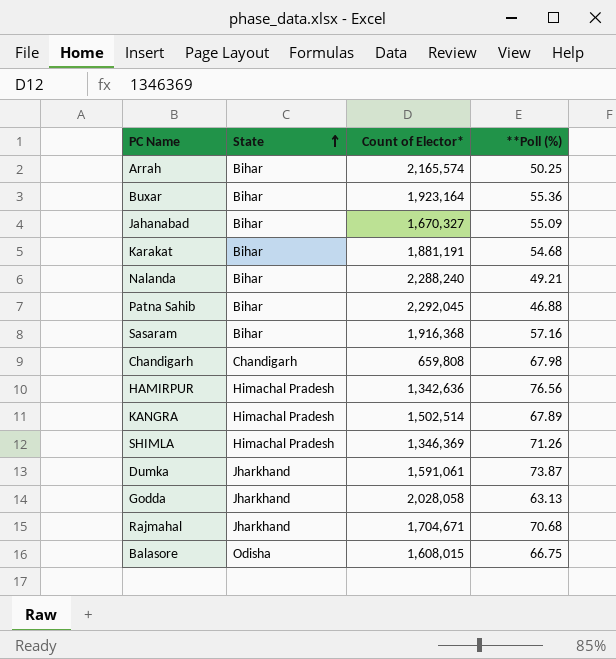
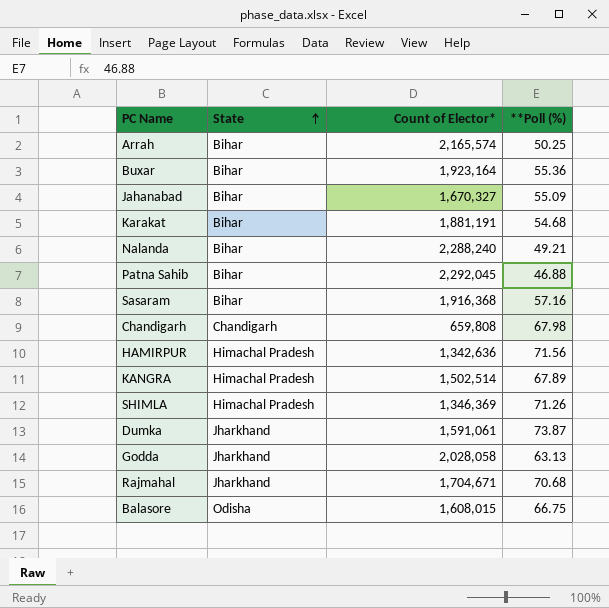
HAMIRPUR | **Poll (%): 76.56 -> 71.56

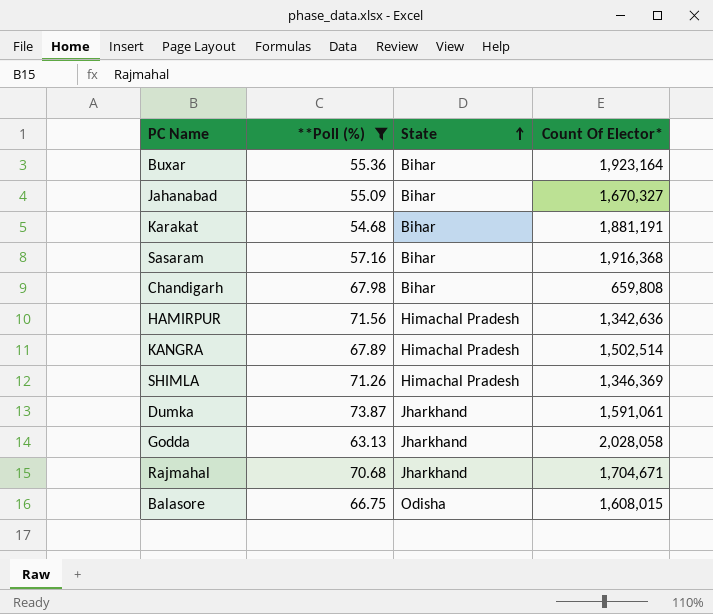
filter: none -> **Poll (%) >= 54.68
column **Poll (%) | position: 4 -> 2
column name: Count of Elector* -> Count Of Elector*
Chandigarh | State: Chandigarh -> Bihar

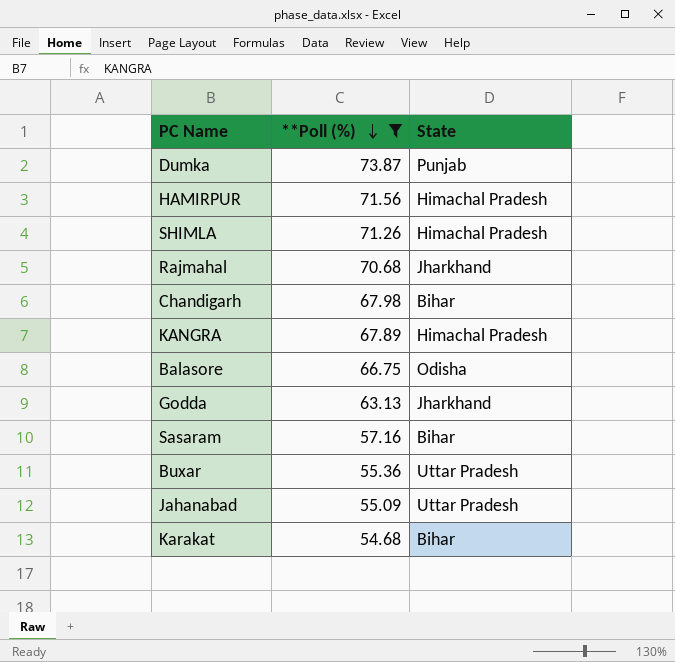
row order: State ascending -> **Poll (%) descending
column Count Of Elector* | position: 4 -> none
Dumka | State: Jharkhand -> Punjab
Buxar | State: Bihar -> Uttar Pradesh
Jahanabad | State: Bihar -> Uttar Pradesh

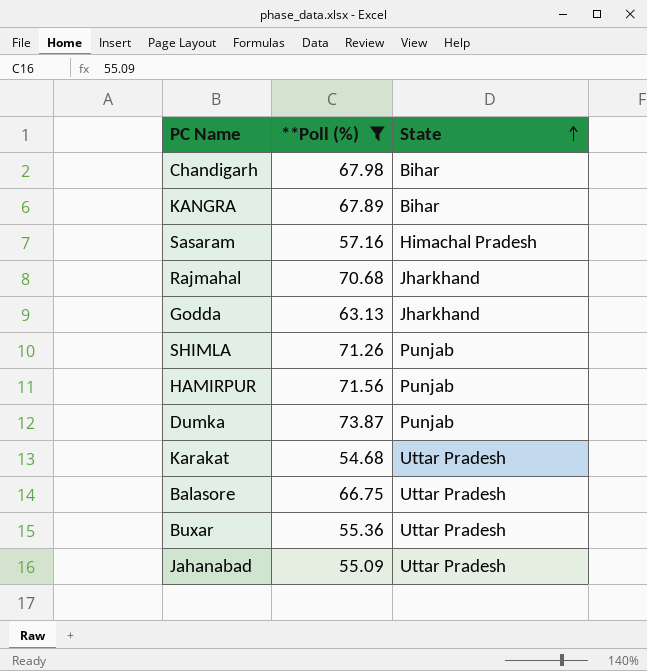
row order: **Poll (%) descending -> State ascending
KANGRA | State: Himachal Pradesh -> Bihar
Sasaram | State: Bihar -> Himachal Pradesh
SHIMLA | State: Himachal Pradesh -> Punjab
HAMIRPUR | State: Himachal Pradesh -> Punjab
Karakat | State: Bihar -> Uttar Pradesh
Balasore | State: Odisha -> Uttar Pradesh

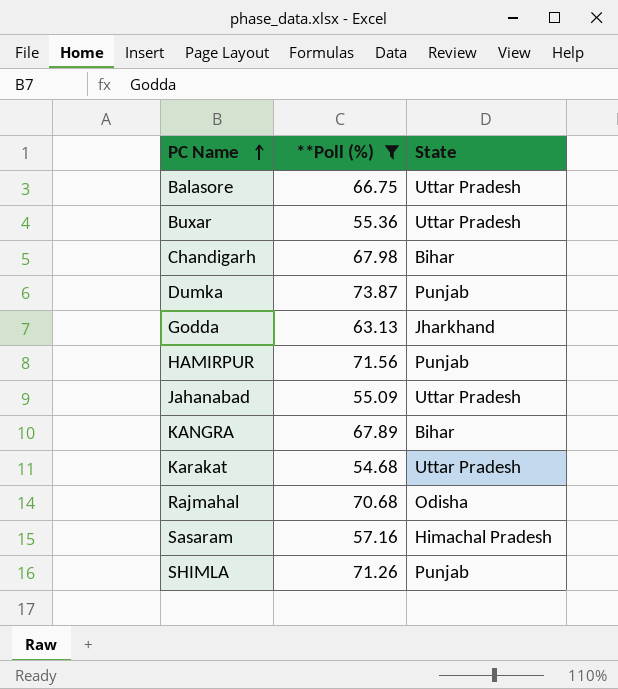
row order: State ascending -> PC Name ascending
Rajmahal | State: Jharkhand -> Odisha

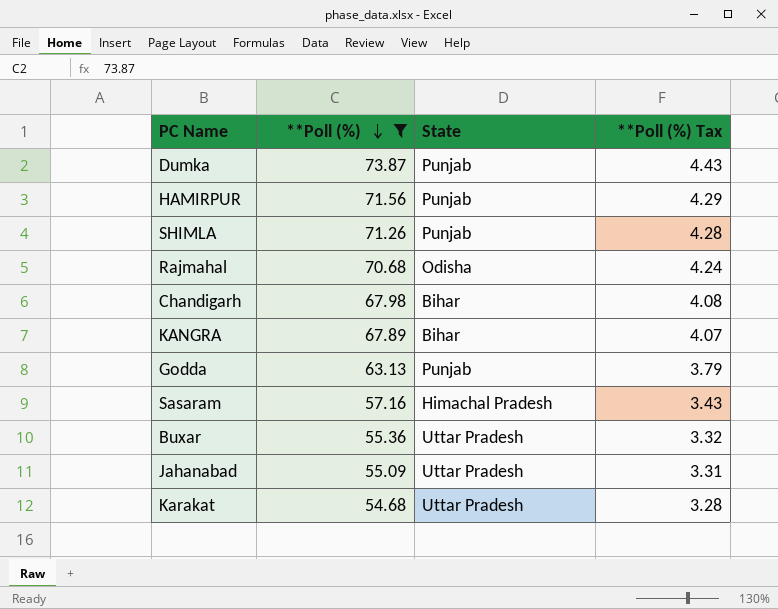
row order: PC Name ascending -> **Poll (%) descending
column **Poll (%) Tax | formula: none -> [**Poll (%)] * 0.06
row Balasore: 66.75 | Uttar Pradesh -> none
Godda | State: Jharkhand -> Punjab

